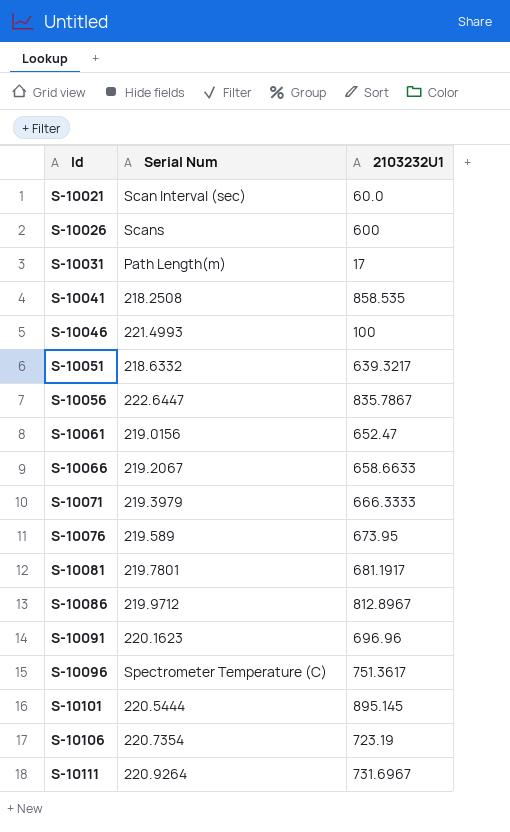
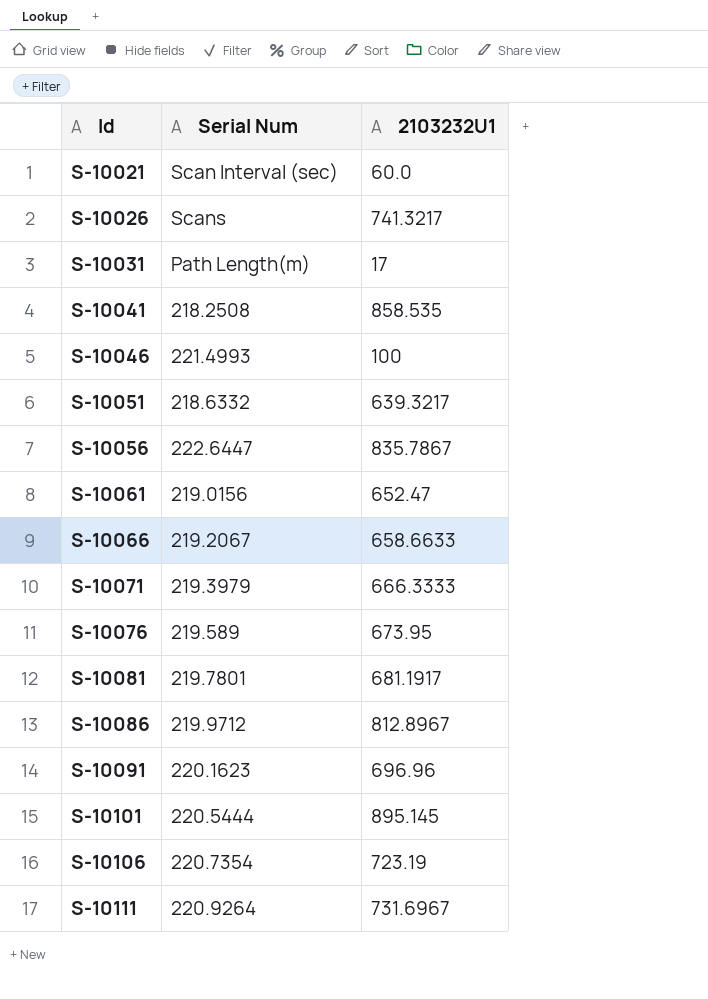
row S-10096: Spectrometer Temperature (C) | 751.3617 -> none
S-10026 | 2103232U1: 600 -> 741.3217

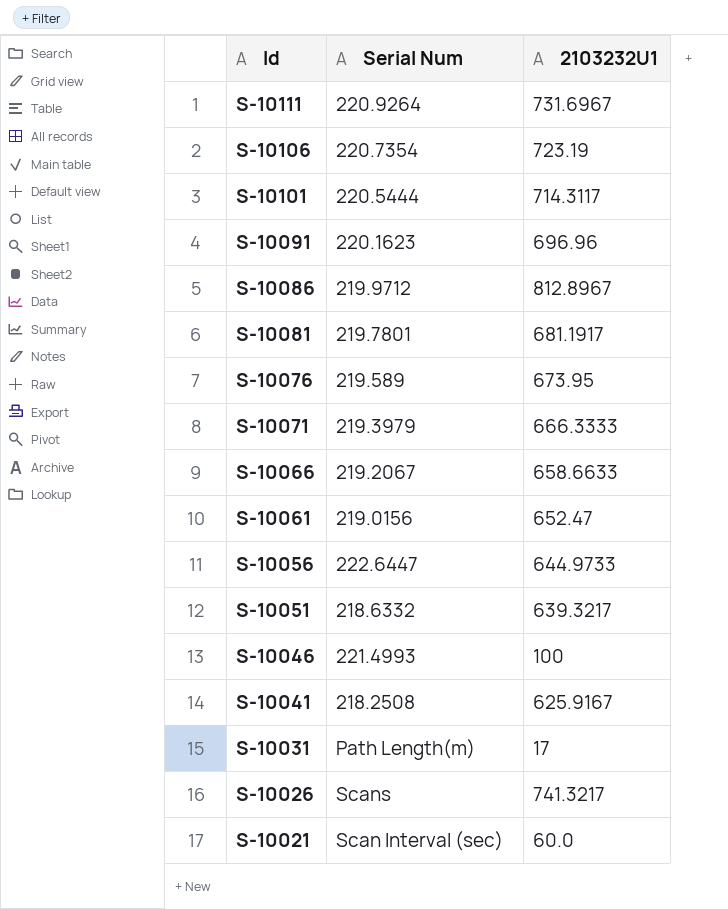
row order: Id ascending -> Id descending
S-10101 | 2103232U1: 895.145 -> 714.3117
S-10056 | 2103232U1: 835.7867 -> 644.9733
S-10041 | 2103232U1: 858.535 -> 625.9167

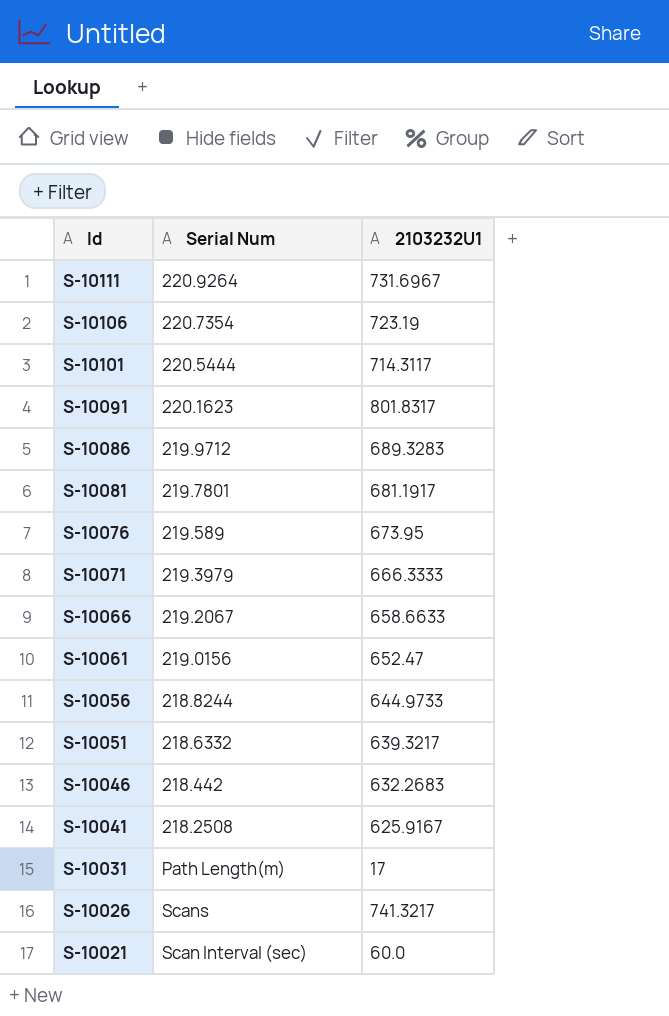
S-10091 | 2103232U1: 696.96 -> 801.8317
S-10086 | 2103232U1: 812.8967 -> 689.3283
S-10056 | Serial Num: 222.6447 -> 218.8244
S-10046 | Serial Num: 221.4993 -> 218.442
S-10046 | 2103232U1: 100 -> 632.2683

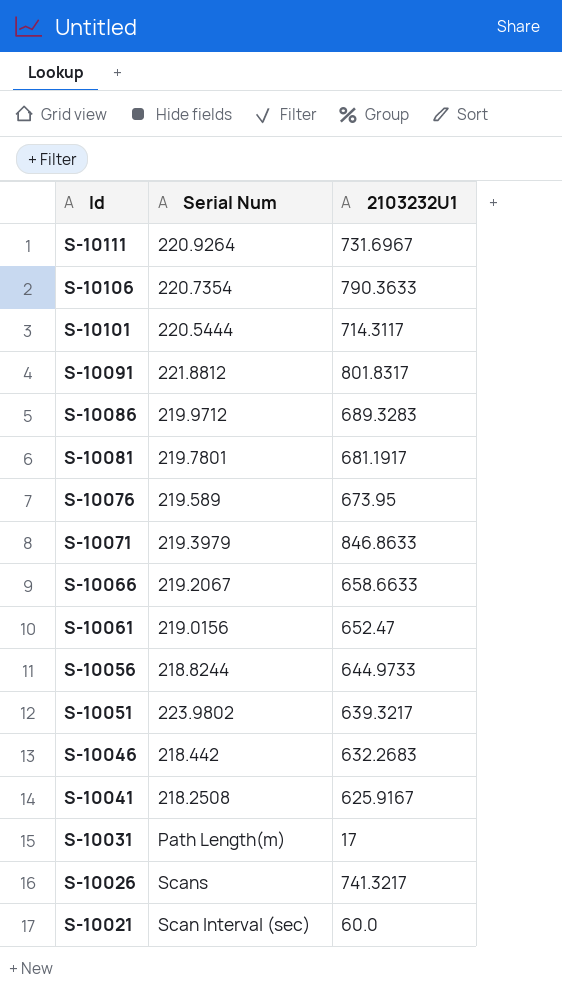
S-10106 | 2103232U1: 723.19 -> 790.3633
S-10091 | Serial Num: 220.1623 -> 221.8812
S-10071 | 2103232U1: 666.3333 -> 846.8633
S-10051 | Serial Num: 218.6332 -> 223.9802

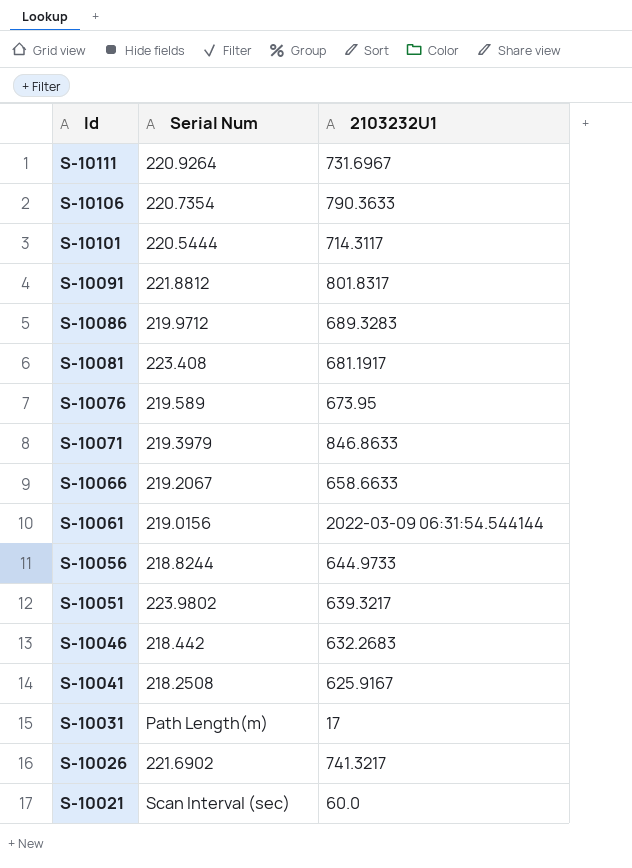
S-10081 | Serial Num: 219.7801 -> 223.408
S-10061 | 2103232U1: 652.47 -> 2022-03-09 06:31:54.544144
S-10026 | Serial Num: Scans -> 221.6902

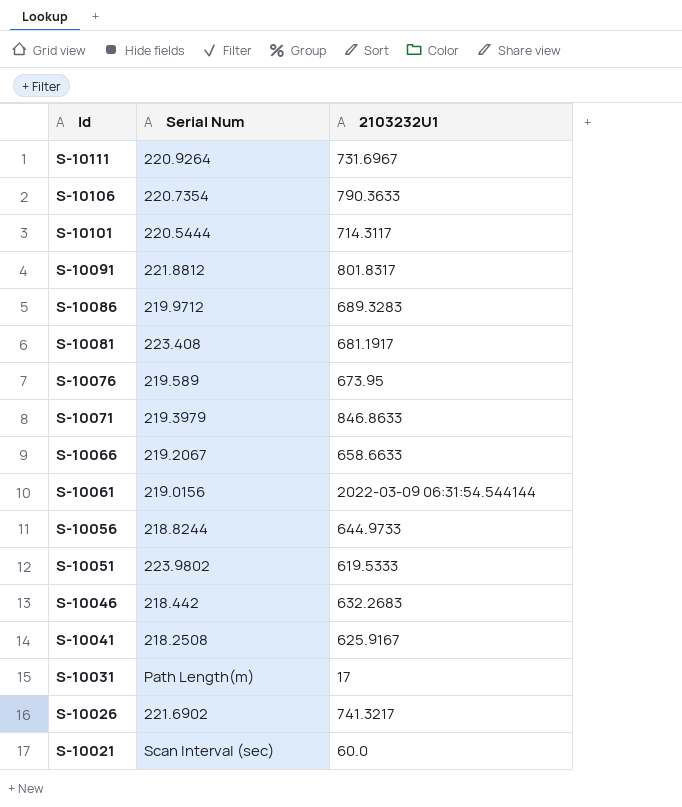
S-10051 | 2103232U1: 639.3217 -> 619.5333

